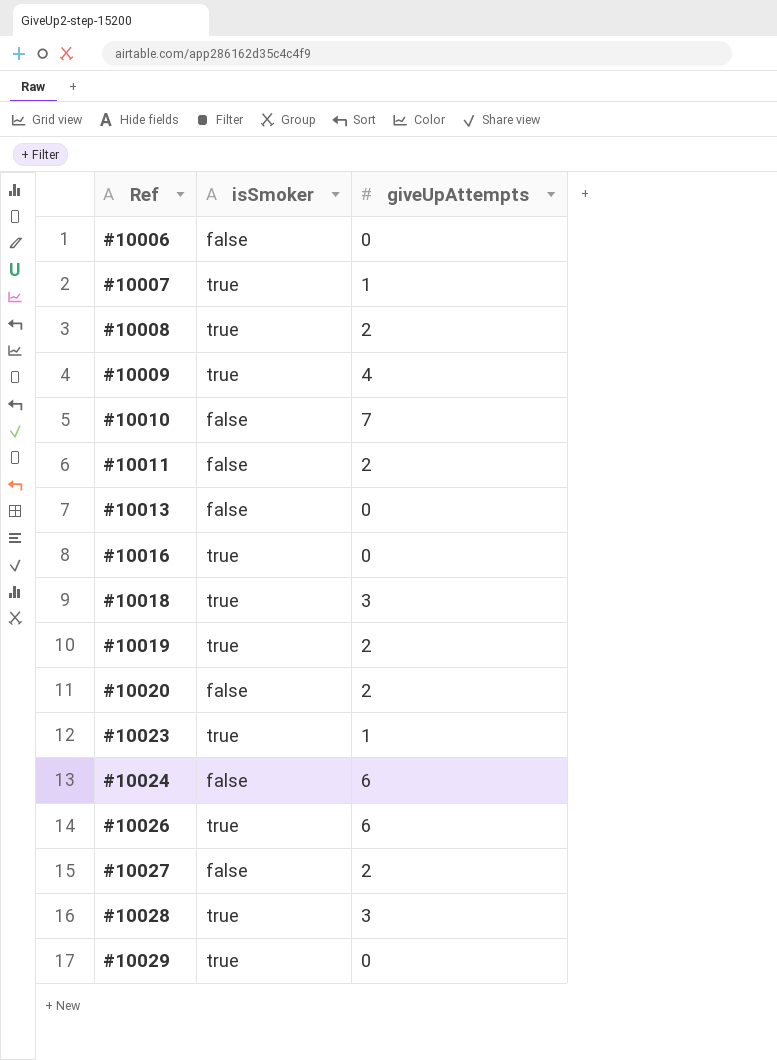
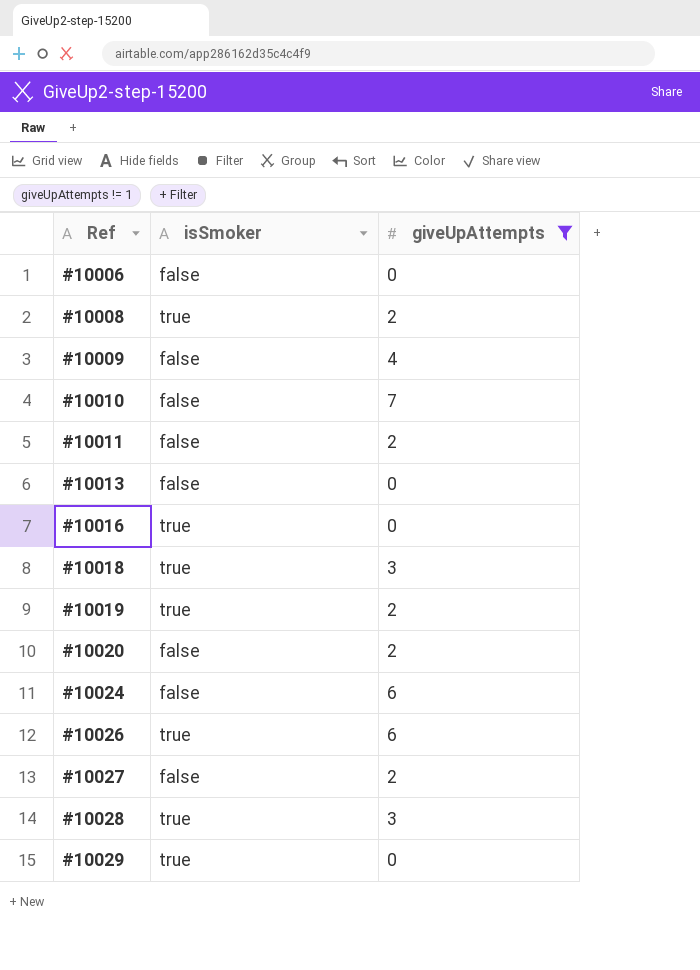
filter: none -> giveUpAttempts != 1
#10009 | isSmoker: true -> false

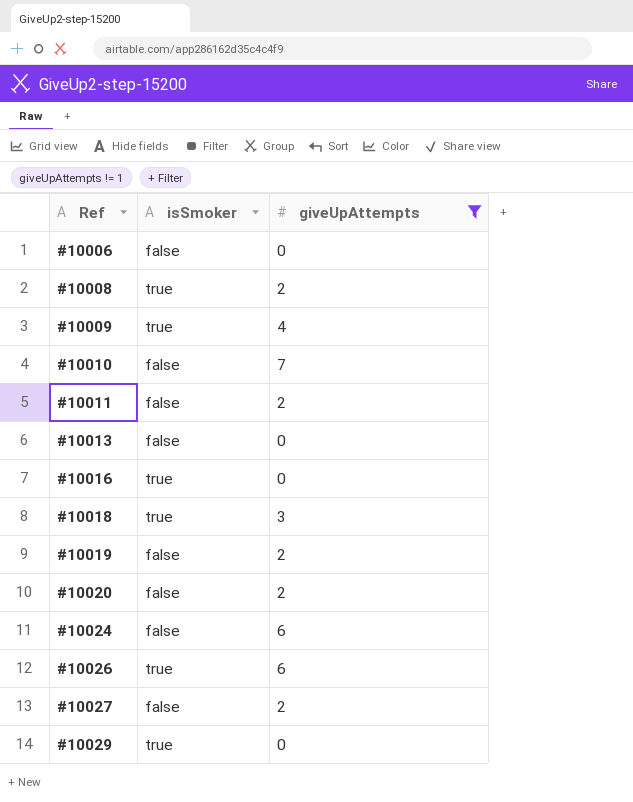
row #10028: true | 3 -> none
#10009 | isSmoker: false -> true
#10019 | isSmoker: true -> false

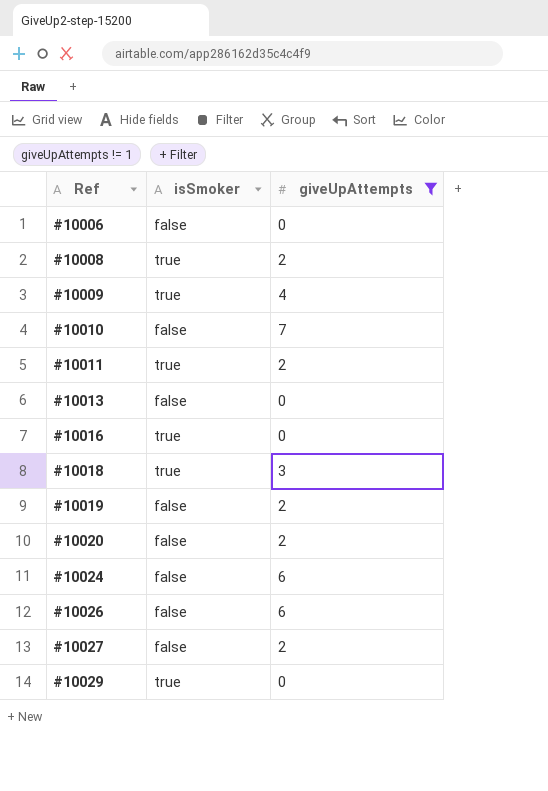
#10011 | isSmoker: false -> true
#10026 | isSmoker: true -> false

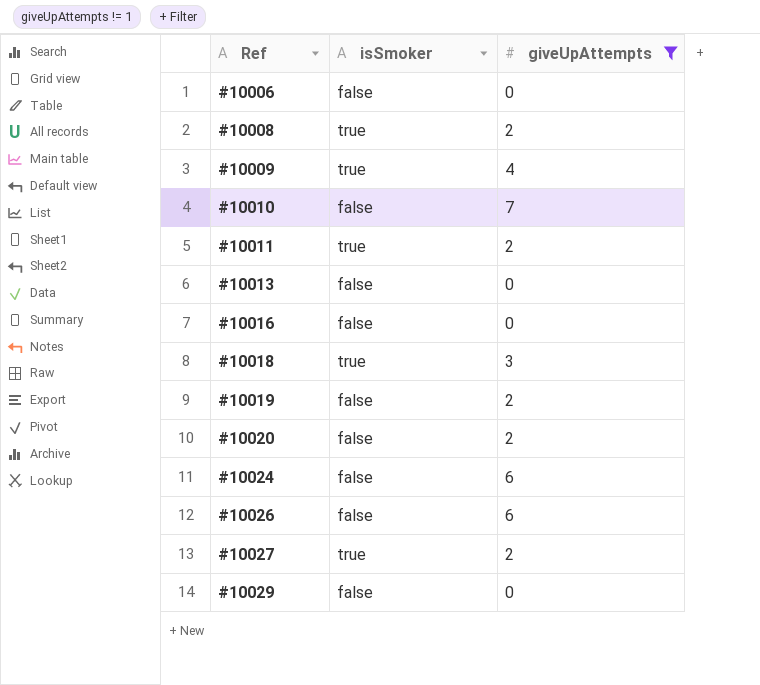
#10016 | isSmoker: true -> false
#10027 | isSmoker: false -> true
#10029 | isSmoker: true -> false

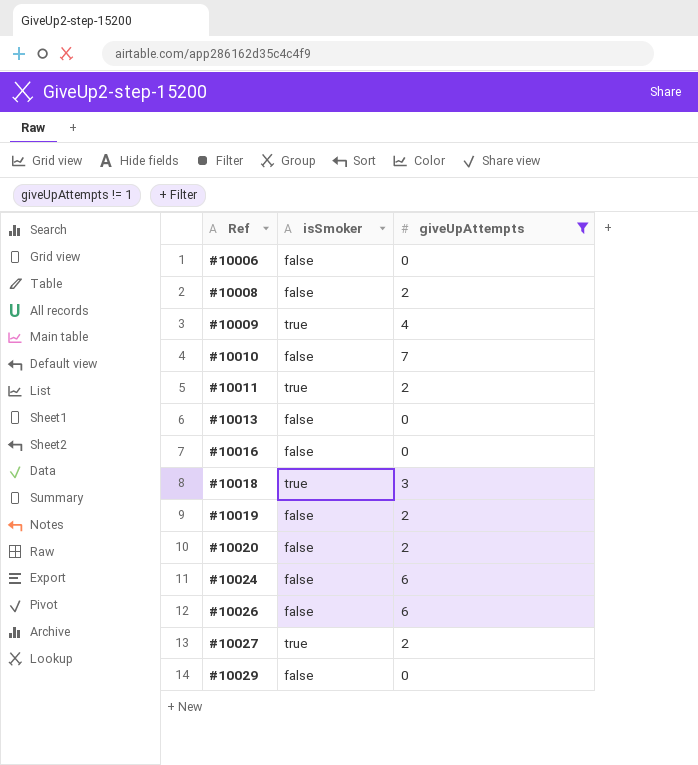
#10008 | isSmoker: true -> false

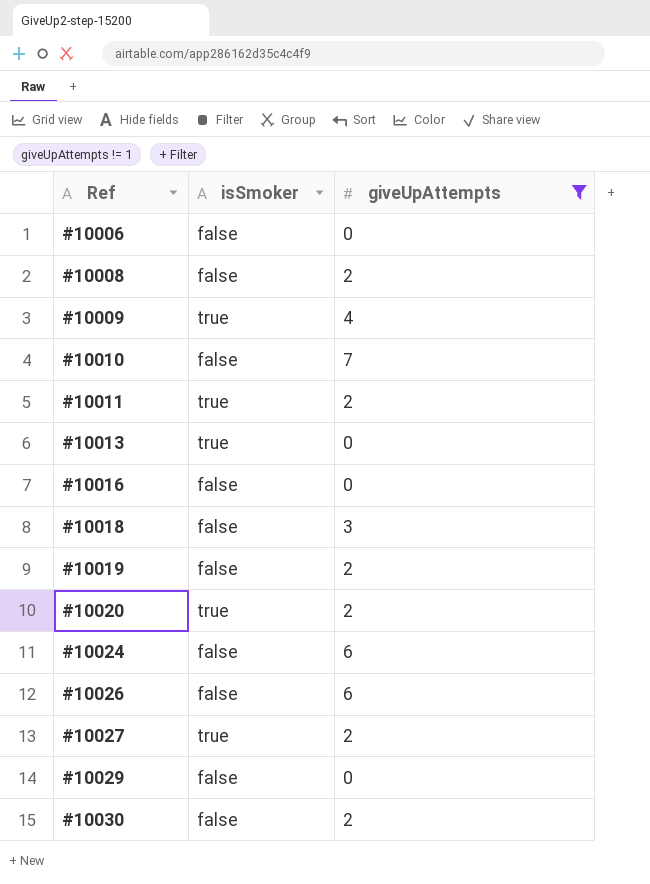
#10013 | isSmoker: false -> true
#10018 | isSmoker: true -> false
#10020 | isSmoker: false -> true
row #10030: none -> false | 2

